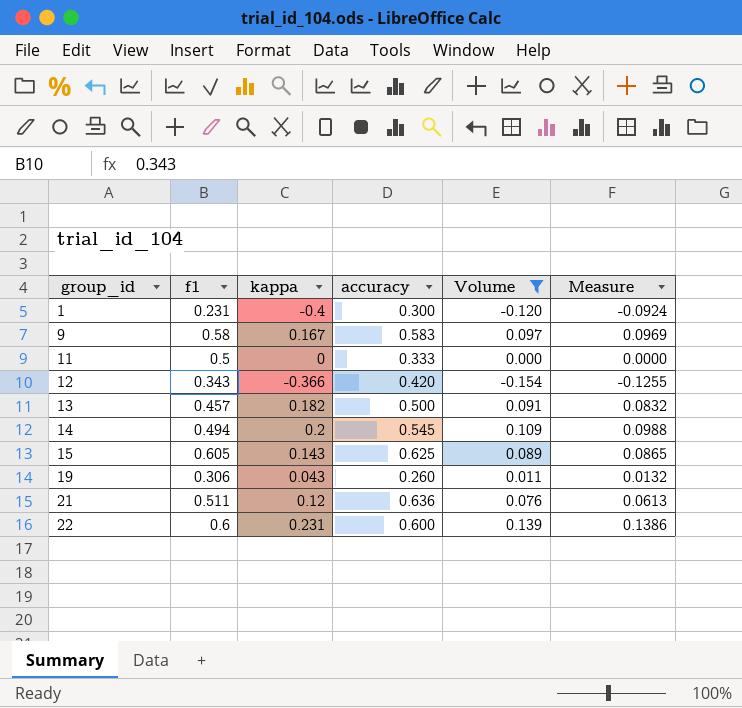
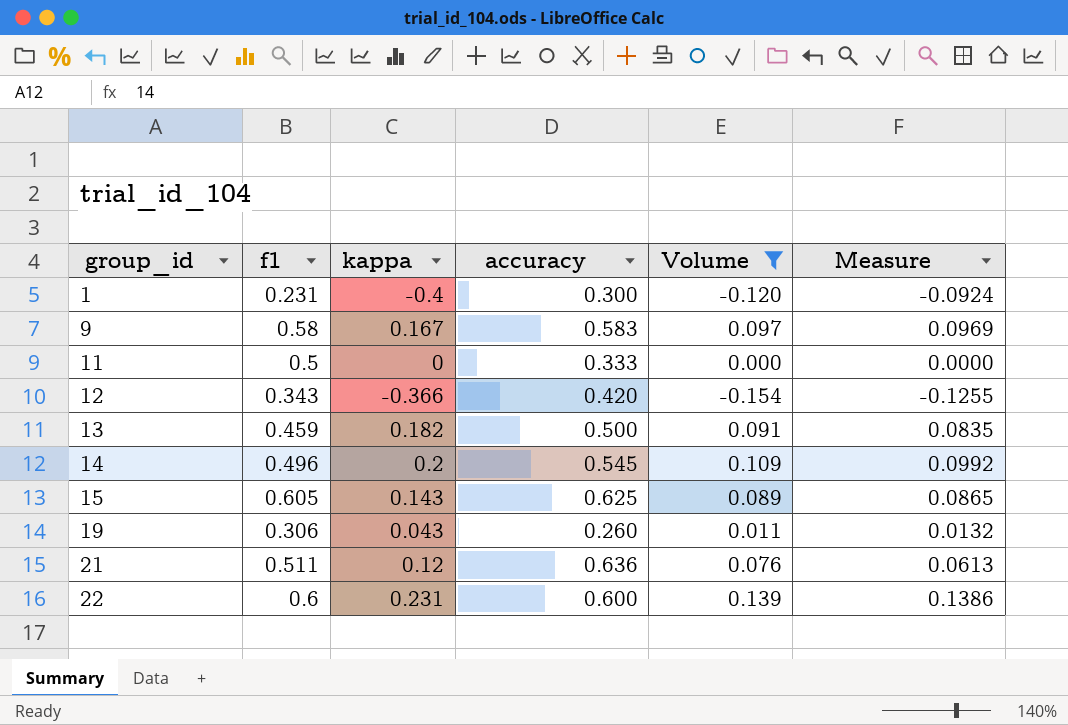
13 | f1: 0.457 -> 0.459
13 | Measure: 0.0832 -> 0.0835
14 | f1: 0.494 -> 0.496
14 | Measure: 0.0988 -> 0.0992

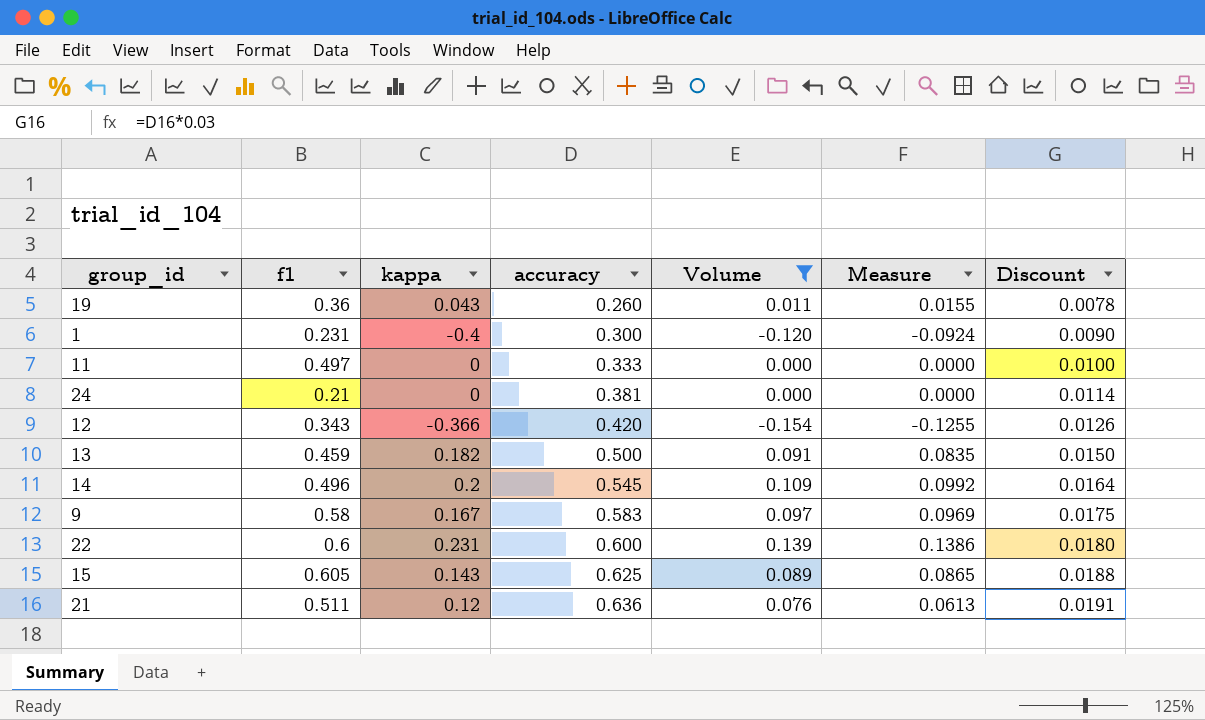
row order: group_id ascending -> accuracy ascending
column Discount | formula: none -> [accuracy] * 0.03
19 | f1: 0.306 -> 0.36
19 | Measure: 0.0132 -> 0.0155
11 | f1: 0.5 -> 0.497
row 24: none -> 0.21 | 0 | 0.381 | 0.000 | 0.0000 | 0.0114

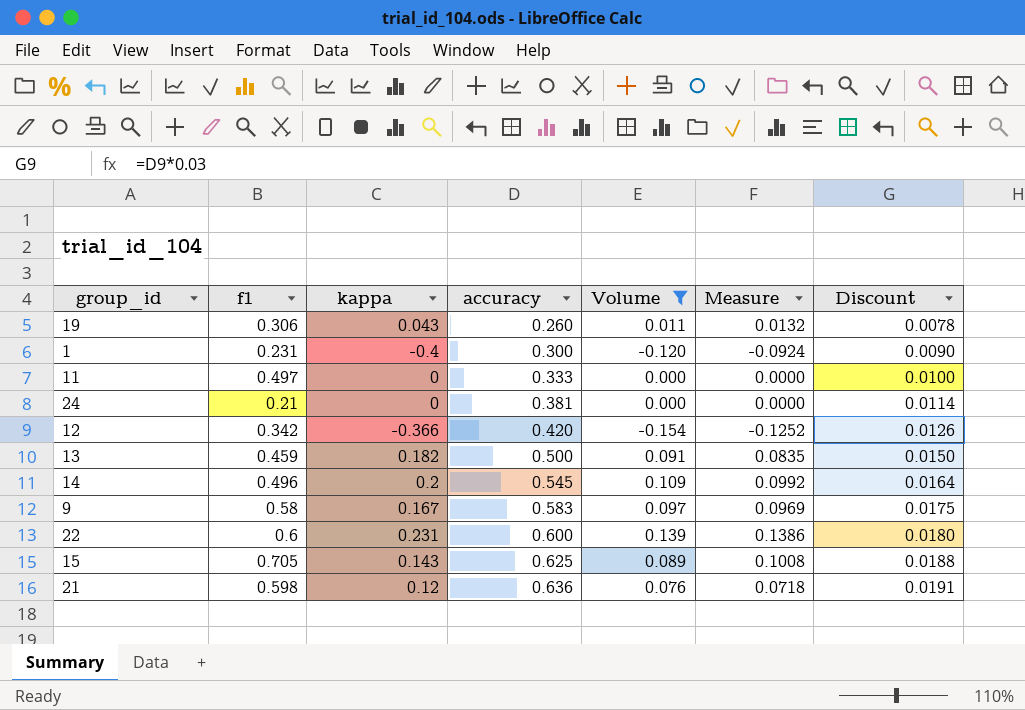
19 | f1: 0.36 -> 0.306
19 | Measure: 0.0155 -> 0.0132
12 | f1: 0.343 -> 0.342
12 | Measure: -0.1255 -> -0.1252
15 | f1: 0.605 -> 0.705
15 | Measure: 0.0865 -> 0.1008
21 | f1: 0.511 -> 0.598
21 | Measure: 0.0613 -> 0.0718

